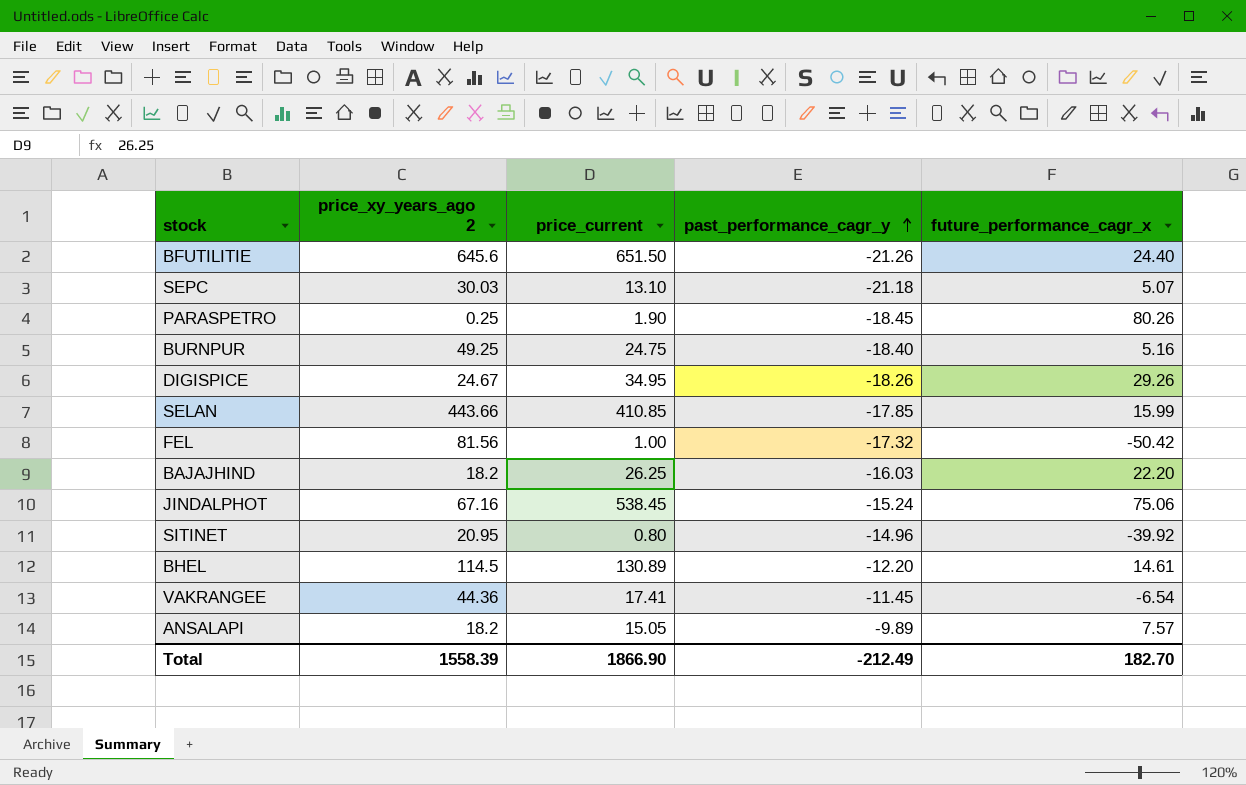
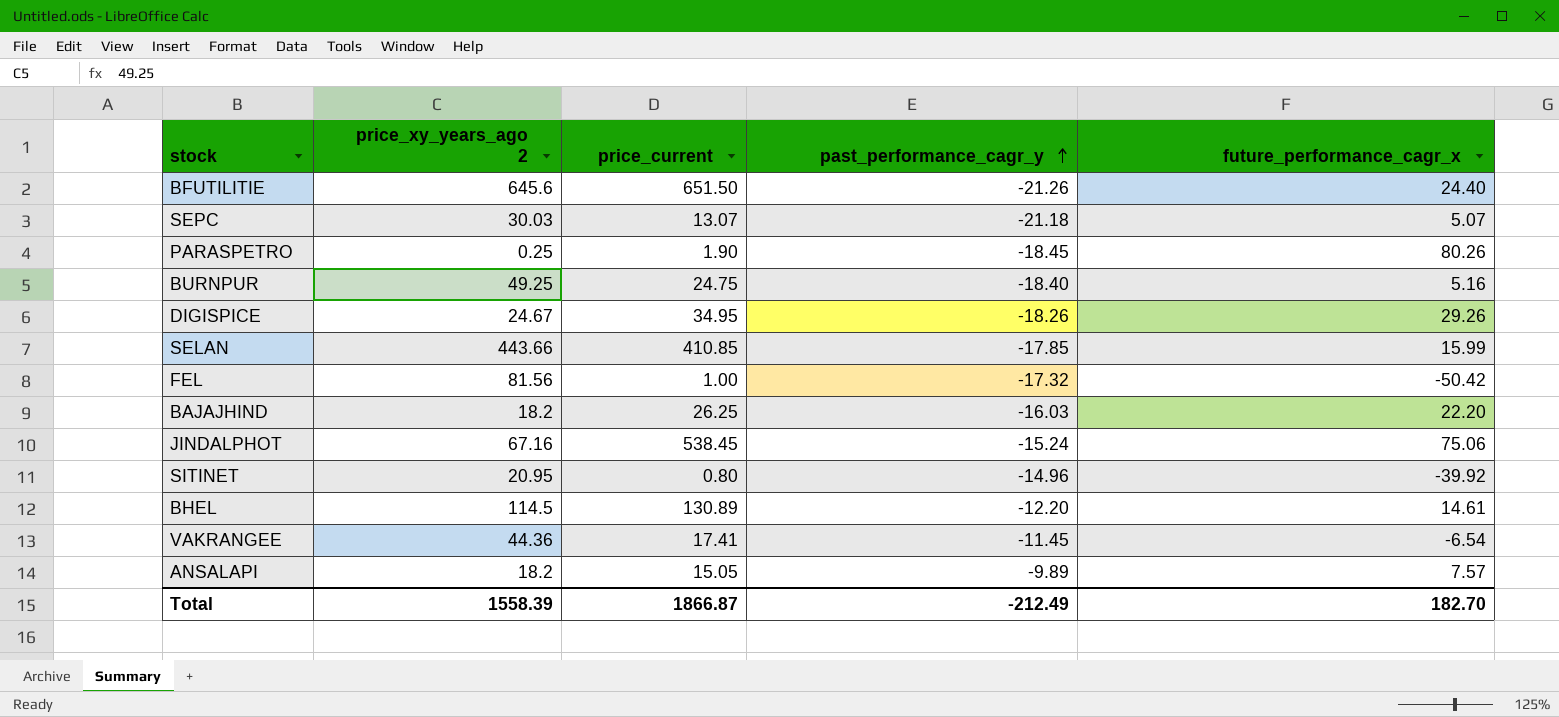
SEPC | price_current: 13.10 -> 13.07
Total | price_current: 1866.90 -> 1866.87

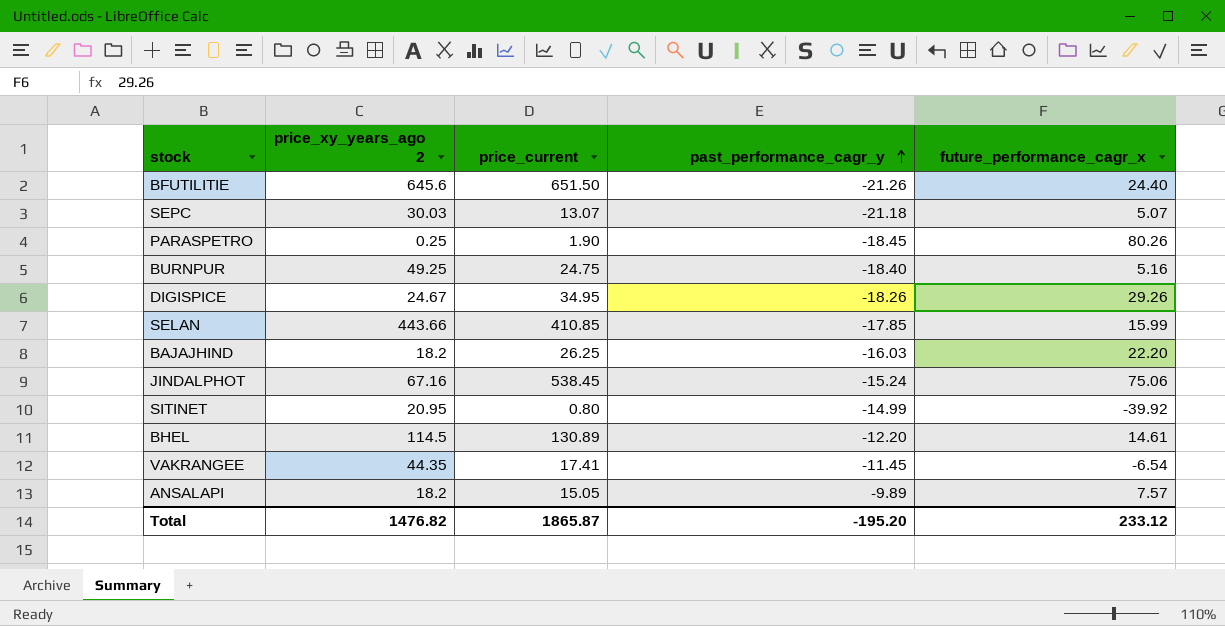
row FEL: 81.56 | 1.00 | -17.32 | -50.42 -> none
SITINET | past_performance_cagr_y: -14.96 -> -14.99
VAKRANGEE | price_xy_years_ago 2: 44.36 -> 44.35
Total | price_xy_years_ago 2: 1558.39 -> 1476.82
Total | price_current: 1866.87 -> 1865.87
Total | past_performance_cagr_y: -212.49 -> -195.20
Total | future_performance_cagr_x: 182.70 -> 233.12

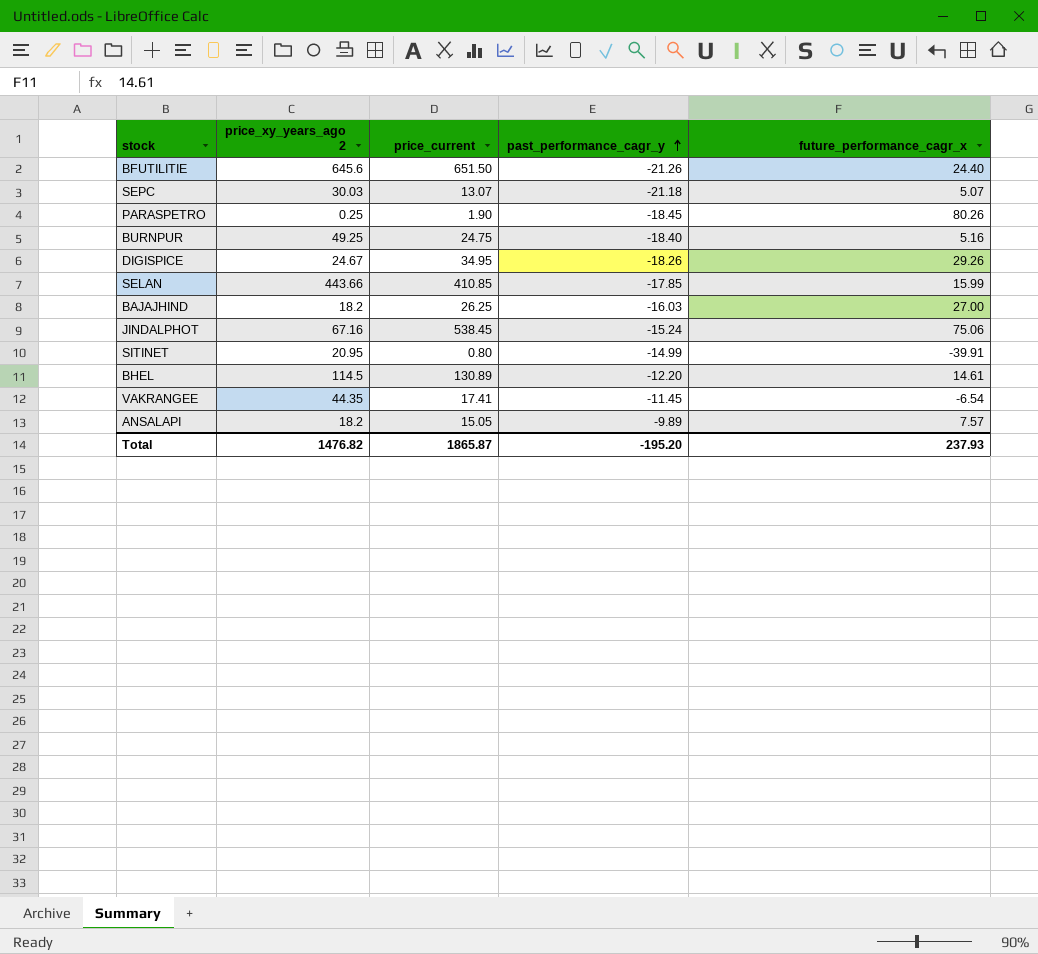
BAJAJHIND | future_performance_cagr_x: 22.20 -> 27.00
SITINET | future_performance_cagr_x: -39.92 -> -39.91
Total | future_performance_cagr_x: 233.12 -> 237.93

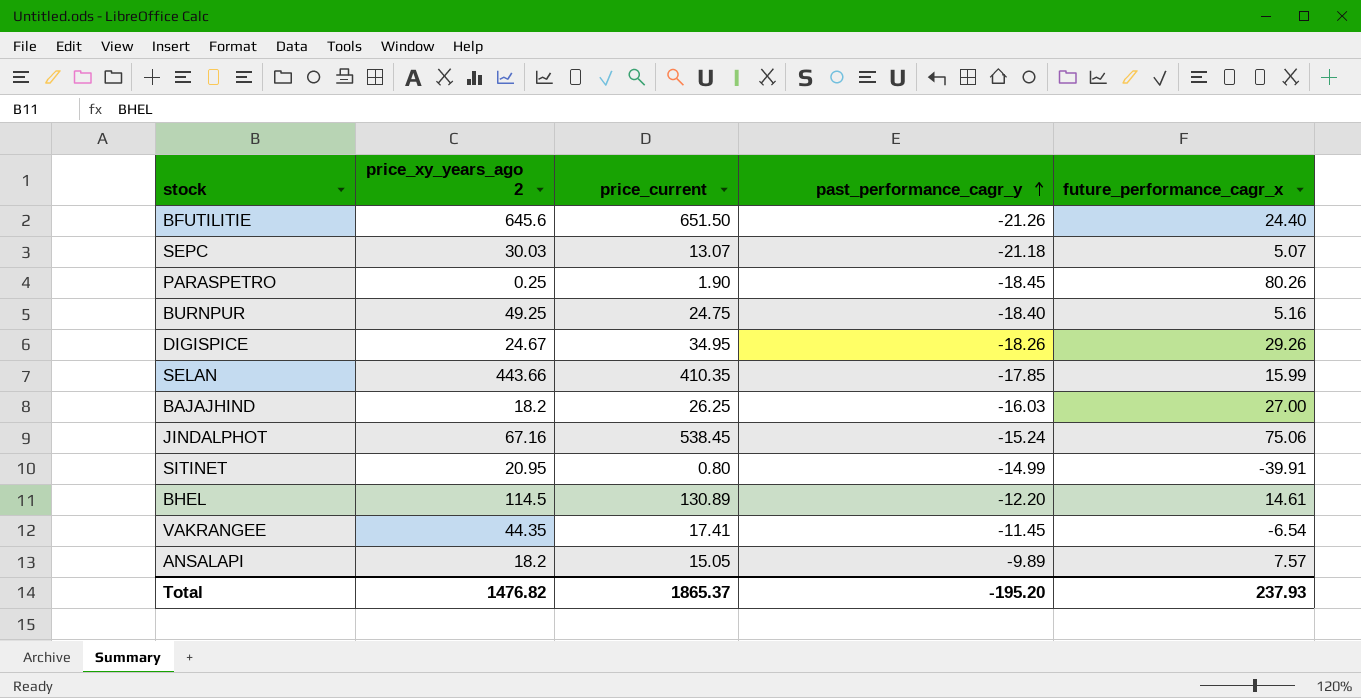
SELAN | price_current: 410.85 -> 410.35
Total | price_current: 1865.87 -> 1865.37

